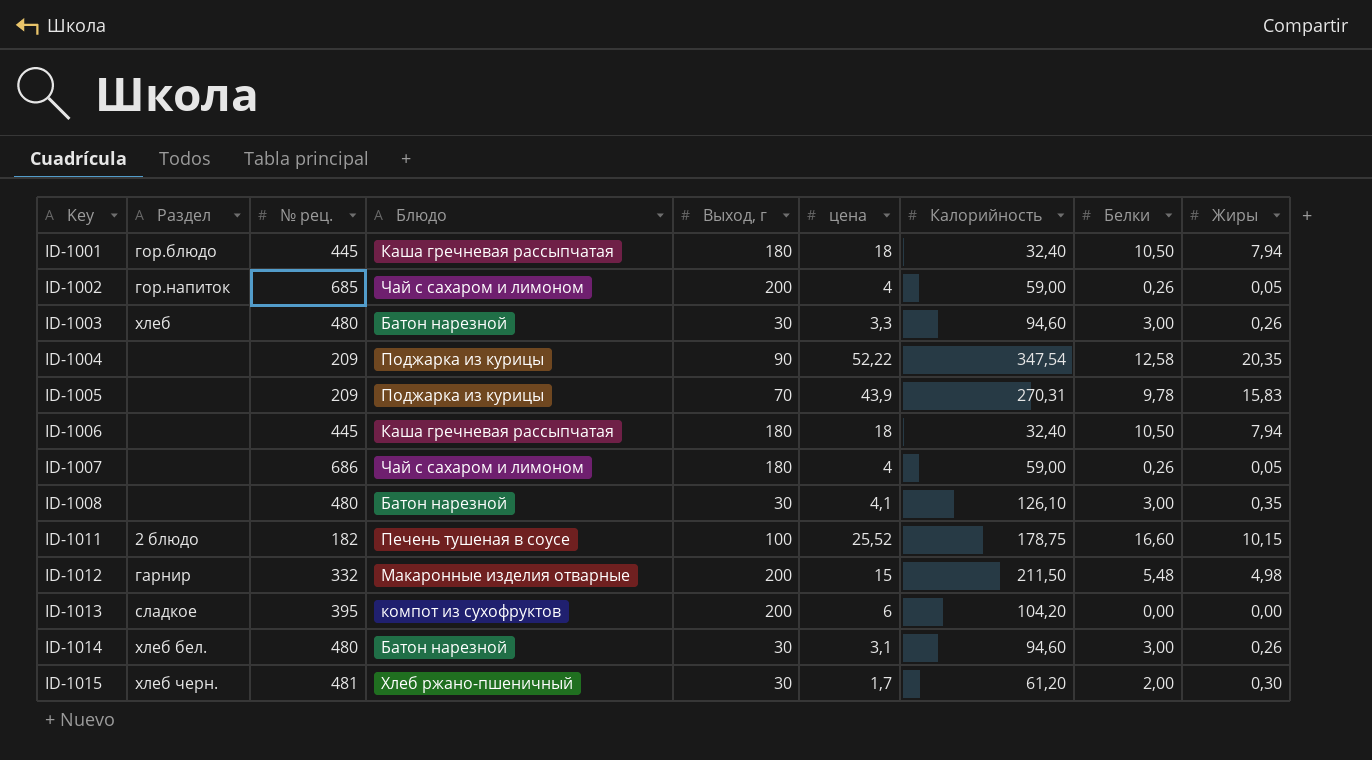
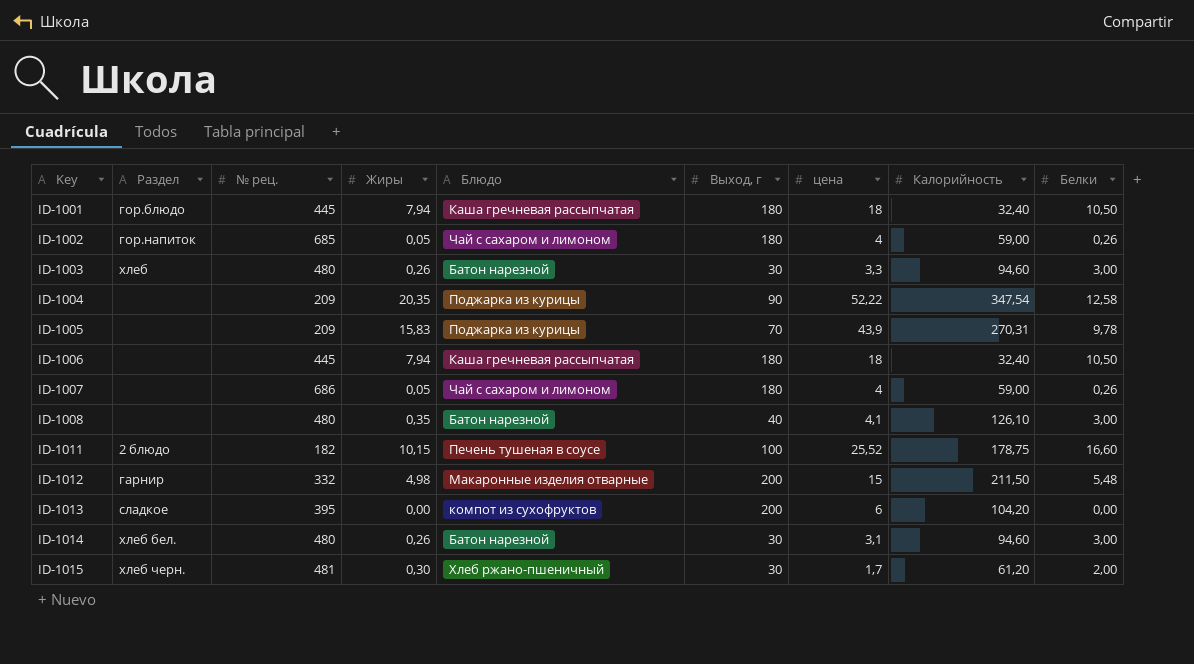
column Жиры | position: 9 -> 4
ID-1002 | Выход, г: 200 -> 180
ID-1008 | Выход, г: 30 -> 40

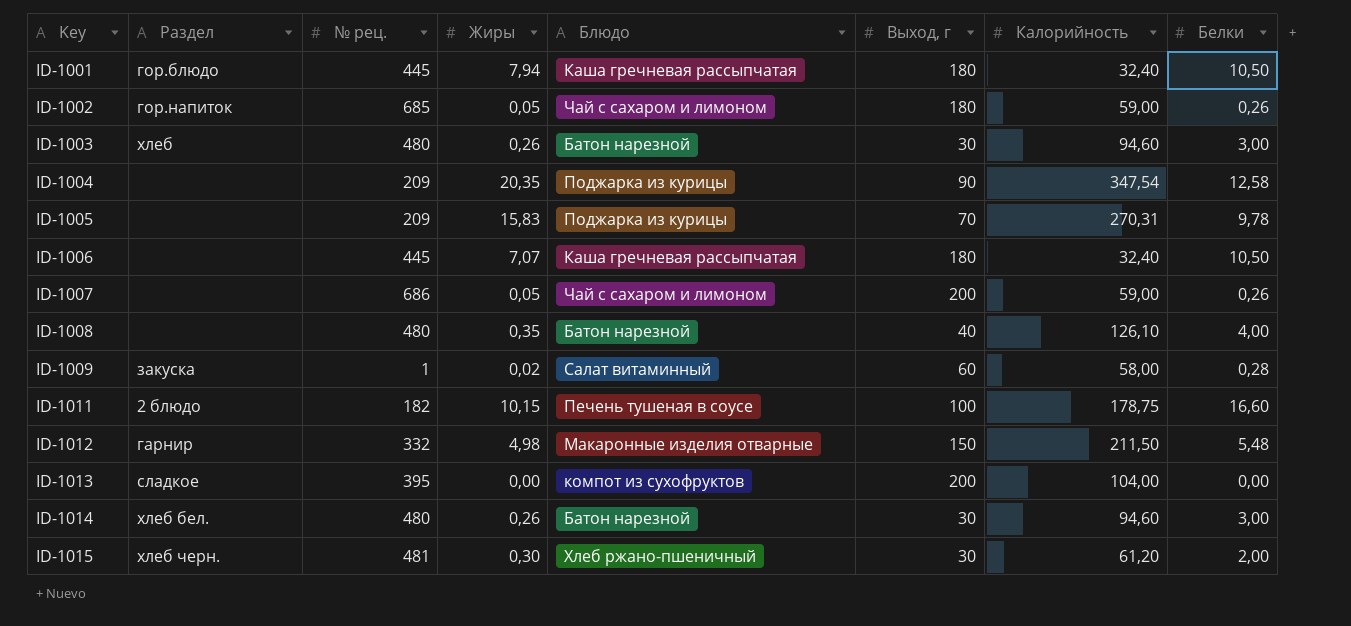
column цена | position: 7 -> none
ID-1006 | Жиры: 7,94 -> 7,07
ID-1007 | Выход, г: 180 -> 200
ID-1008 | Белки: 3,00 -> 4,00
row ID-1009: none -> закуска | 1 | 0,02 | Салат витаминный | 60 | 58,00 | 0,28
ID-1012 | Выход, г: 200 -> 150
ID-1013 | Калорийность: 104,20 -> 104,00

